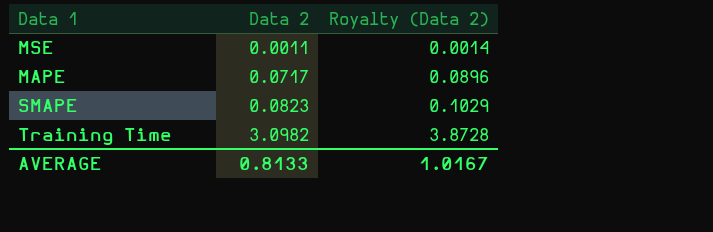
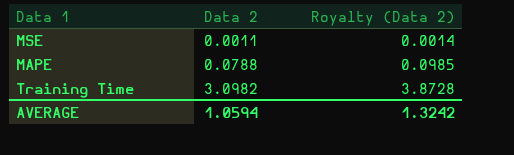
row SMAPE: 0.0823 | 0.1029 -> none
MAPE | Data 2: 0.0717 -> 0.0788
MAPE | Royalty (Data 2): 0.0896 -> 0.0985
AVERAGE | Data 2: 0.8133 -> 1.0594
AVERAGE | Royalty (Data 2): 1.0167 -> 1.3242

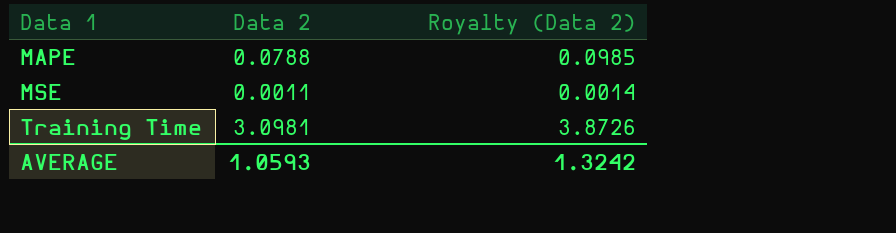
row order: Data 2 ascending -> Data 1 ascending
Training Time | Data 2: 3.0982 -> 3.0981
Training Time | Royalty (Data 2): 3.8728 -> 3.8726
AVERAGE | Data 2: 1.0594 -> 1.0593

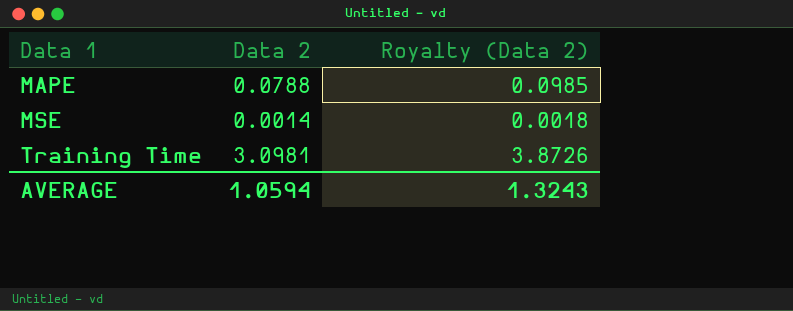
MSE | Data 2: 0.0011 -> 0.0014
MSE | Royalty (Data 2): 0.0014 -> 0.0018
AVERAGE | Data 2: 1.0593 -> 1.0594
AVERAGE | Royalty (Data 2): 1.3242 -> 1.3243

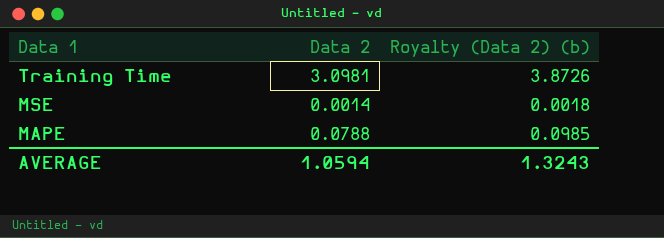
row order: Data 1 ascending -> Data 1 descending
column name: Royalty (Data 2) -> Royalty (Data 2) (b)

